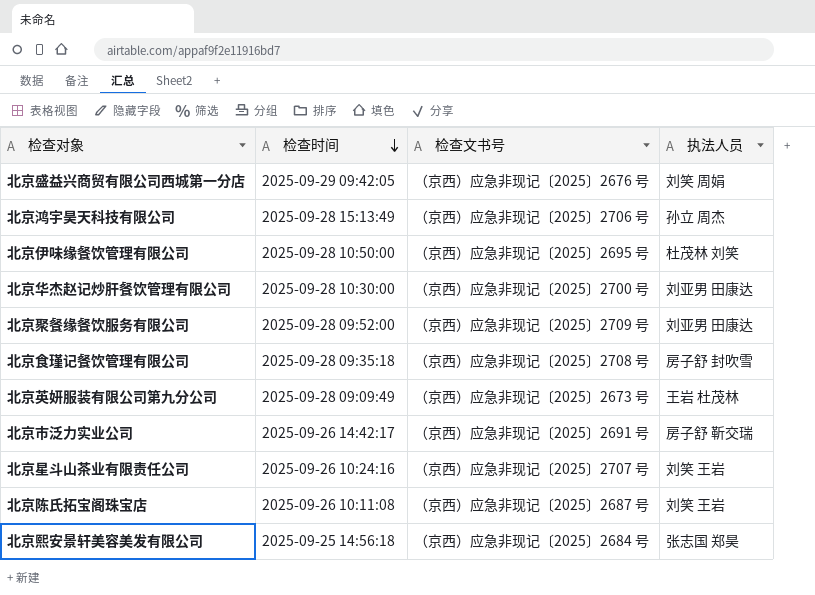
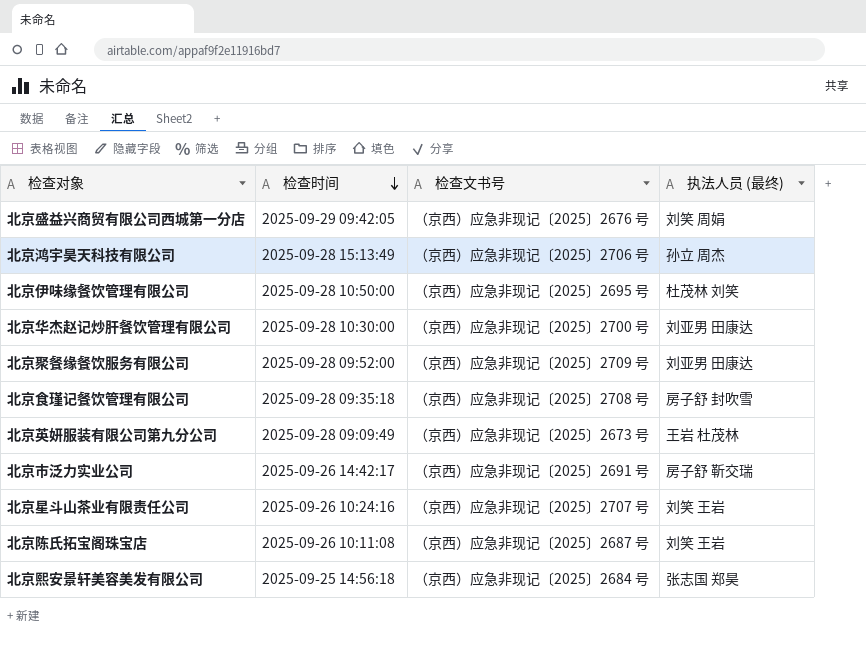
column name: 执法人员 -> 执法人员 (最终)

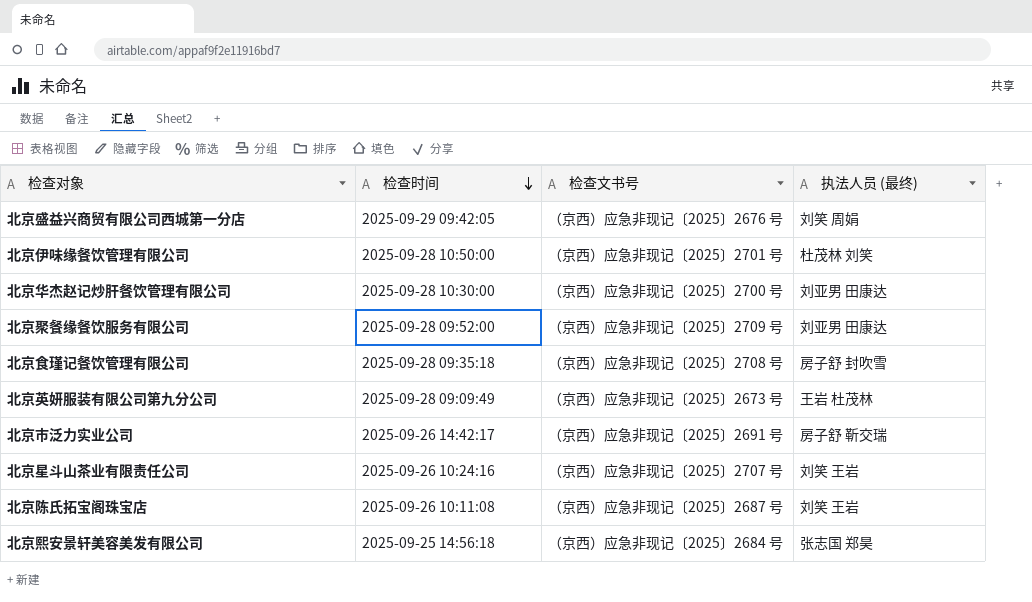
row 北京鸿宇昊天科技有限公司: 2025-09-28 15:13:49 | （京西）应急非现记〔2025〕2706 号 | 孙立 周杰 -> none
北京伊味缘餐饮管理有限公司 | 检查文书号: （京西）应急非现记〔2025〕2695 号 -> （京西）应急非现记〔2025〕2701 号

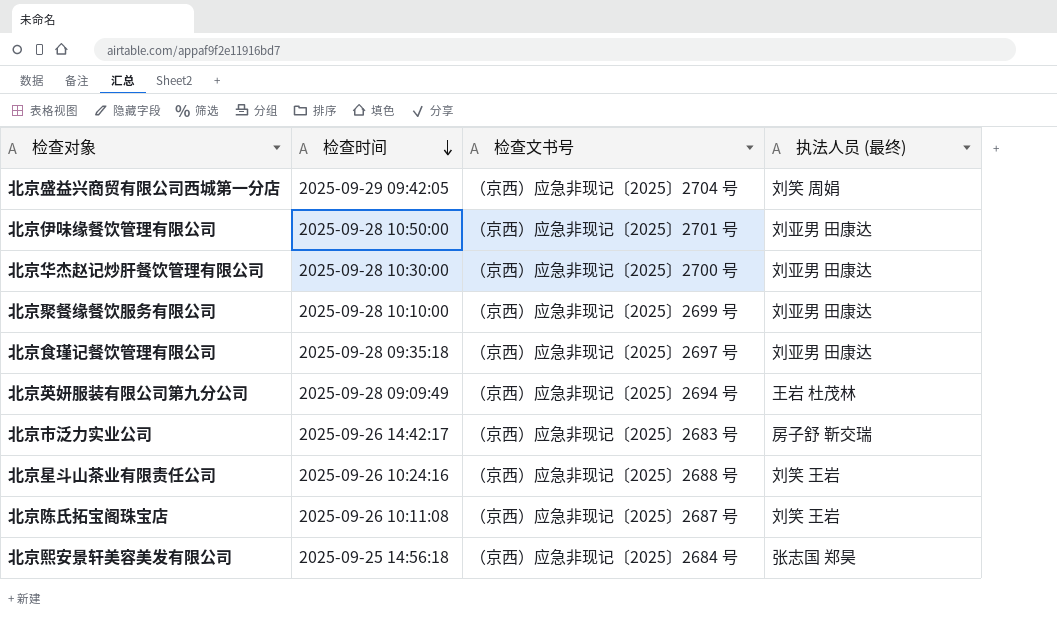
北京盛益兴商贸有限公司西城第一分店 | 检查文书号: （京西）应急非现记〔2025〕2676 号 -> （京西）应急非现记〔2025〕2704 号
北京伊味缘餐饮管理有限公司 | 执法人员 (最终): 杜茂林 刘笑 -> 刘亚男 田康达
北京聚餐缘餐饮服务有限公司 | 检查时间: 2025-09-28 09:52:00 -> 2025-09-28 10:10:00
北京聚餐缘餐饮服务有限公司 | 检查文书号: （京西）应急非现记〔2025〕2709 号 -> （京西）应急非现记〔2025〕2699 号
北京食瑾记餐饮管理有限公司 | 检查文书号: （京西）应急非现记〔2025〕2708 号 -> （京西）应急非现记〔2025〕2697 号
北京食瑾记餐饮管理有限公司 | 执法人员 (最终): 房子舒 封吹雪 -> 刘亚男 田康达
北京英妍服装有限公司第九分公司 | 检查文书号: （京西）应急非现记〔2025〕2673 号 -> （京西）应急非现记〔2025〕2694 号
北京市泛力实业公司 | 检查文书号: （京西）应急非现记〔2025〕2691 号 -> （京西）应急非现记〔2025〕2683 号
北京星斗山茶业有限责任公司 | 检查文书号: （京西）应急非现记〔2025〕2707 号 -> （京西）应急非现记〔2025〕2688 号

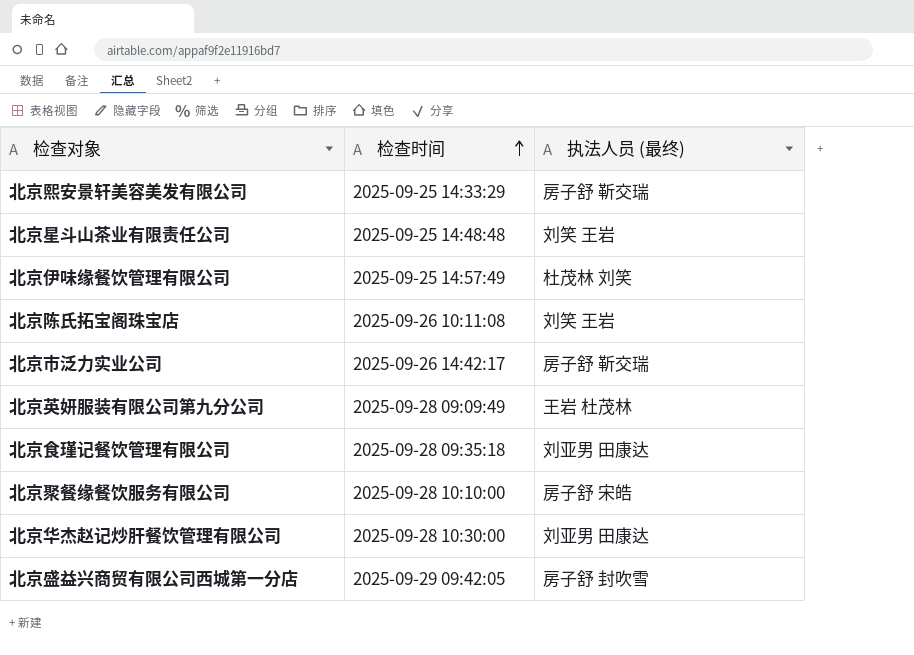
row order: 检查时间 descending -> 检查时间 ascending
column 检查文书号 | position: 3 -> none
北京熙安景轩美容美发有限公司 | 检查时间: 2025-09-25 14:56:18 -> 2025-09-25 14:33:29
北京熙安景轩美容美发有限公司 | 执法人员 (最终): 张志国 郑昊 -> 房子舒 靳交瑞
北京星斗山茶业有限责任公司 | 检查时间: 2025-09-26 10:24:16 -> 2025-09-25 14:48:48
北京伊味缘餐饮管理有限公司 | 检查时间: 2025-09-28 10:50:00 -> 2025-09-25 14:57:49
北京伊味缘餐饮管理有限公司 | 执法人员 (最终): 刘亚男 田康达 -> 杜茂林 刘笑
北京聚餐缘餐饮服务有限公司 | 执法人员 (最终): 刘亚男 田康达 -> 房子舒 宋皓
北京盛益兴商贸有限公司西城第一分店 | 执法人员 (最终): 刘笑 周娟 -> 房子舒 封吹雪

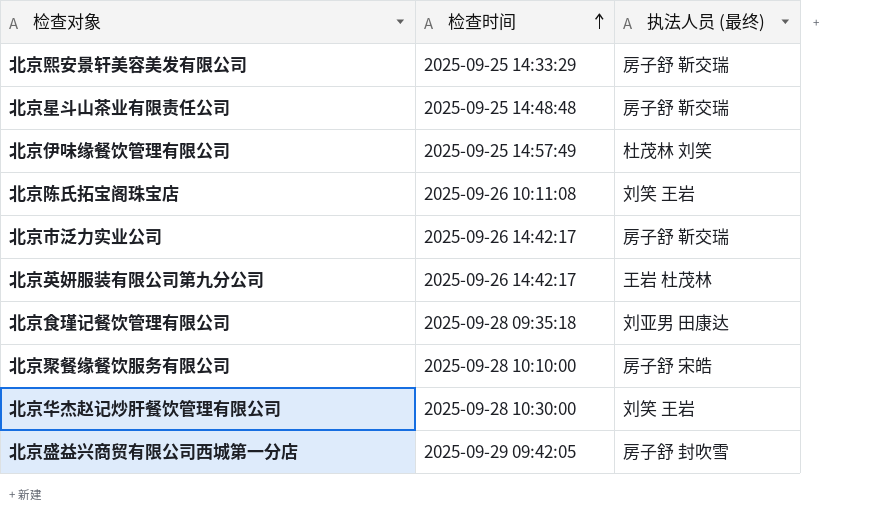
北京星斗山茶业有限责任公司 | 执法人员 (最终): 刘笑 王岩 -> 房子舒 靳交瑞
北京英妍服装有限公司第九分公司 | 检查时间: 2025-09-28 09:09:49 -> 2025-09-26 14:42:17
北京华杰赵记炒肝餐饮管理有限公司 | 执法人员 (最终): 刘亚男 田康达 -> 刘笑 王岩

